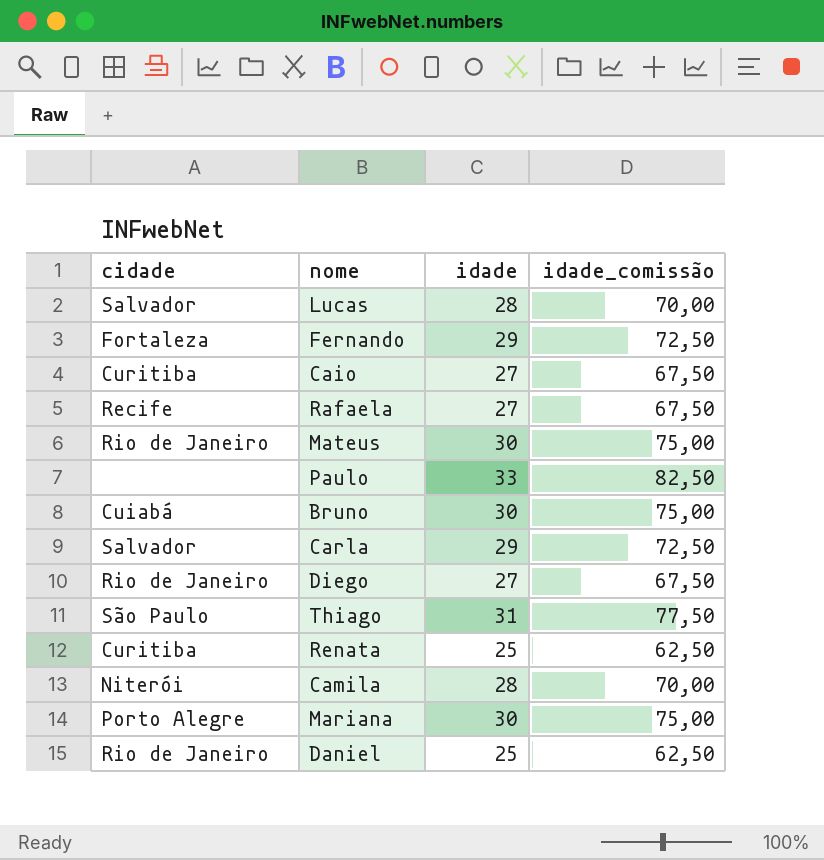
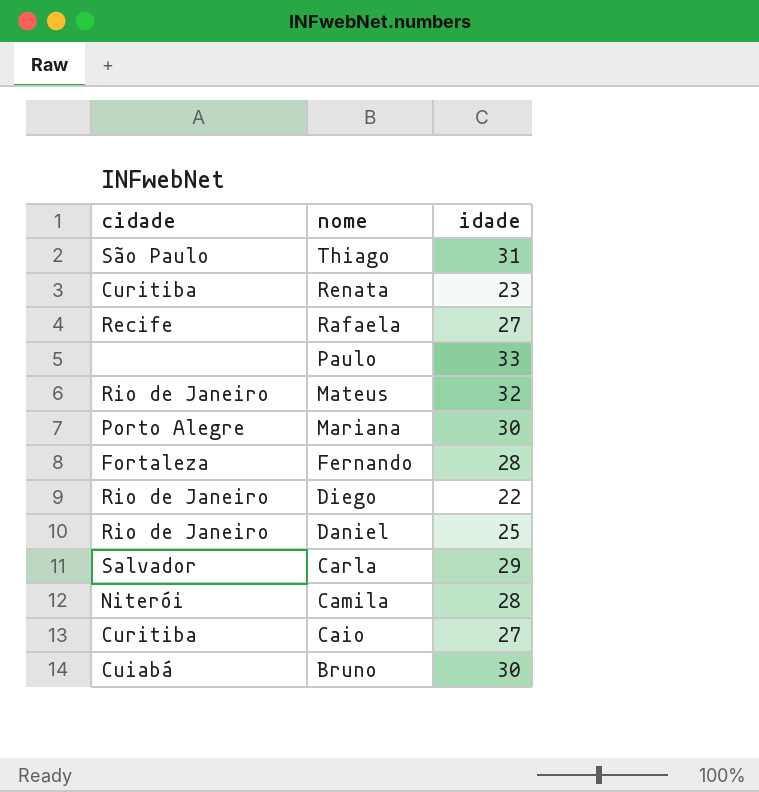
row order: none -> nome descending
column idade_comissão | formula: [idade] * 2,5 -> none
row Lucas: Salvador | 28 | 70,00 -> none
Renata | idade: 25 -> 23
Mateus | idade: 30 -> 32
Fernando | idade: 29 -> 28
Diego | idade: 27 -> 22

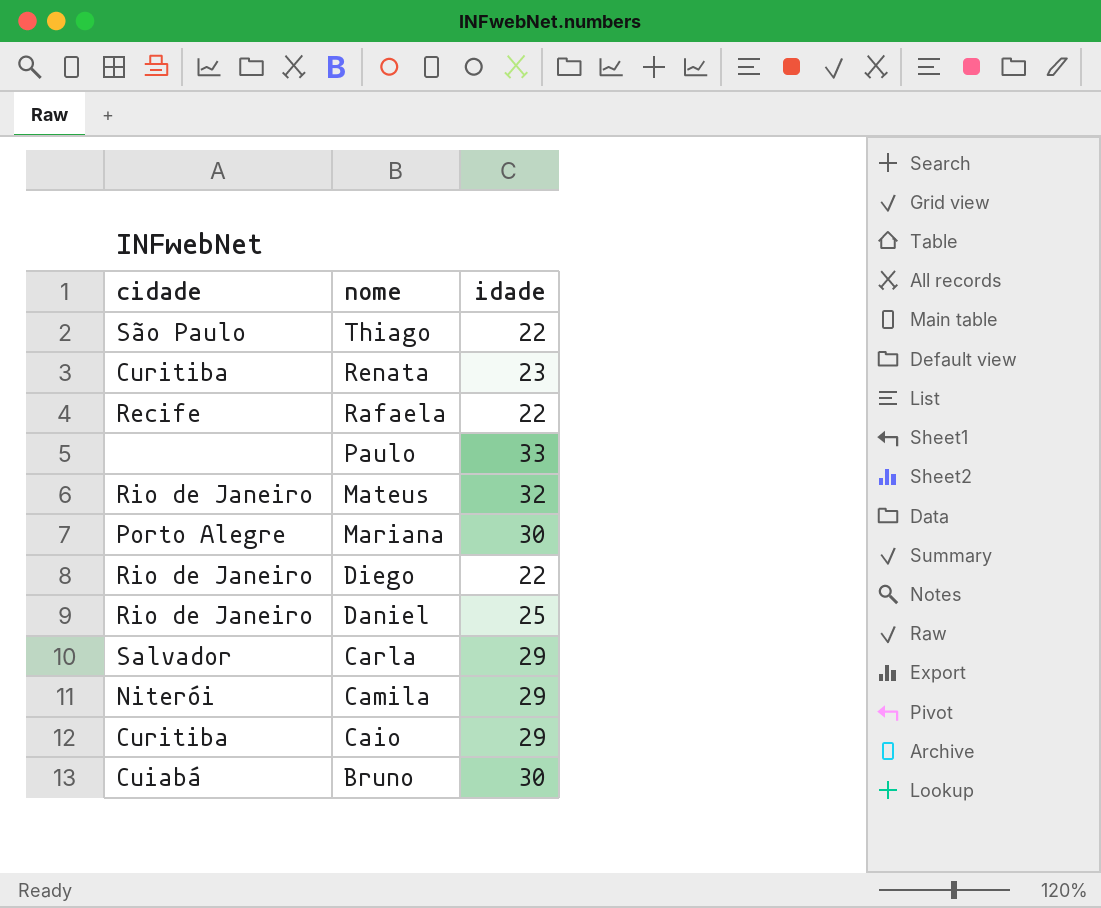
row Fernando: Fortaleza | 28 -> none
Thiago | idade: 31 -> 22
Rafaela | idade: 27 -> 22
Camila | idade: 28 -> 29
Caio | idade: 27 -> 29

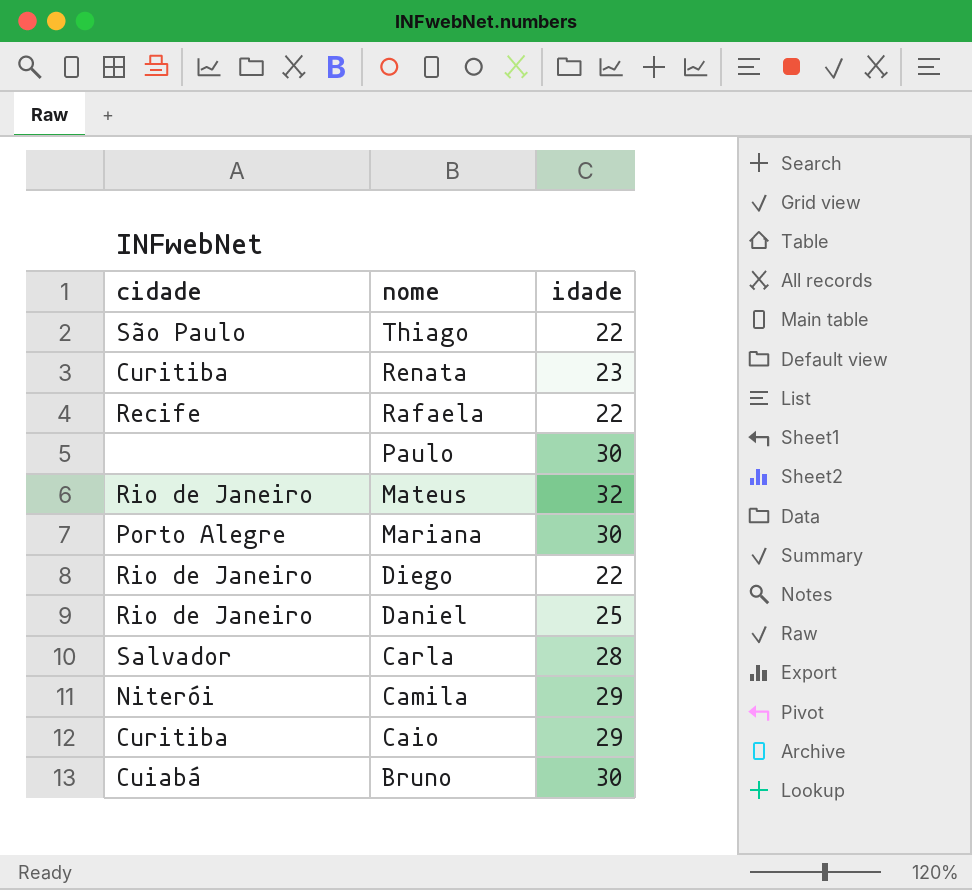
Paulo | idade: 33 -> 30
Carla | idade: 29 -> 28

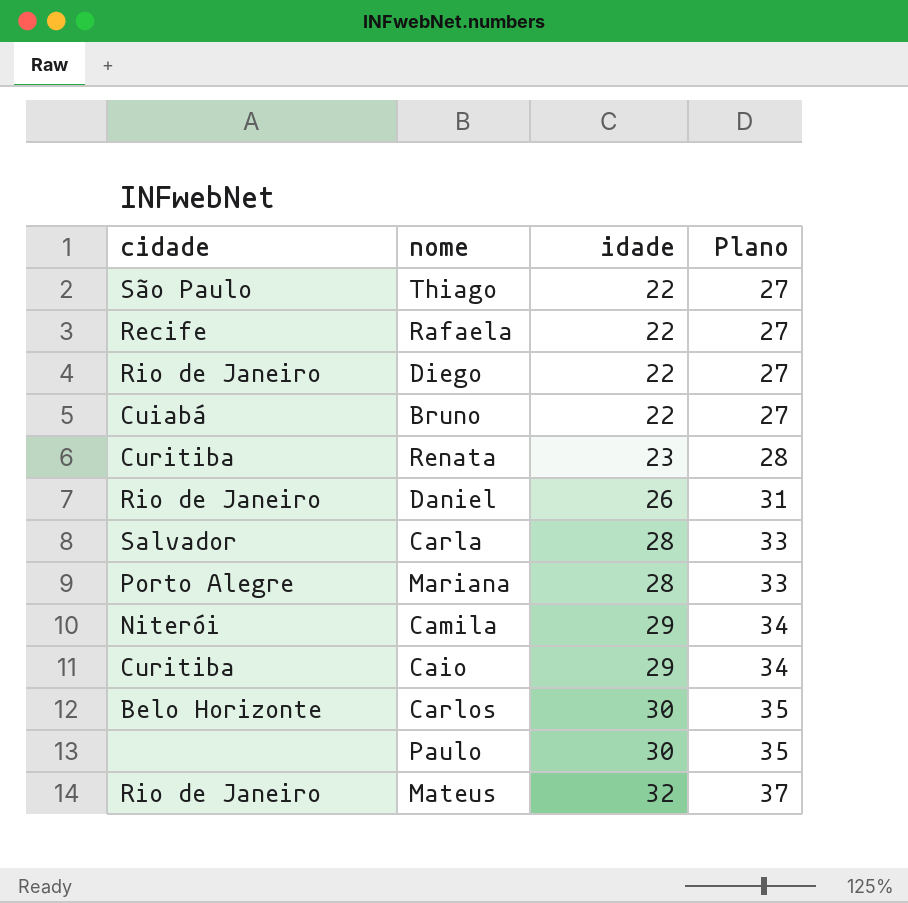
row order: nome descending -> idade ascending
column Plano | formula: none -> [idade] + 5
Bruno | idade: 30 -> 22
Daniel | idade: 25 -> 26
Mariana | idade: 30 -> 28
row Carlos: none -> Belo Horizonte | 30 | 35

